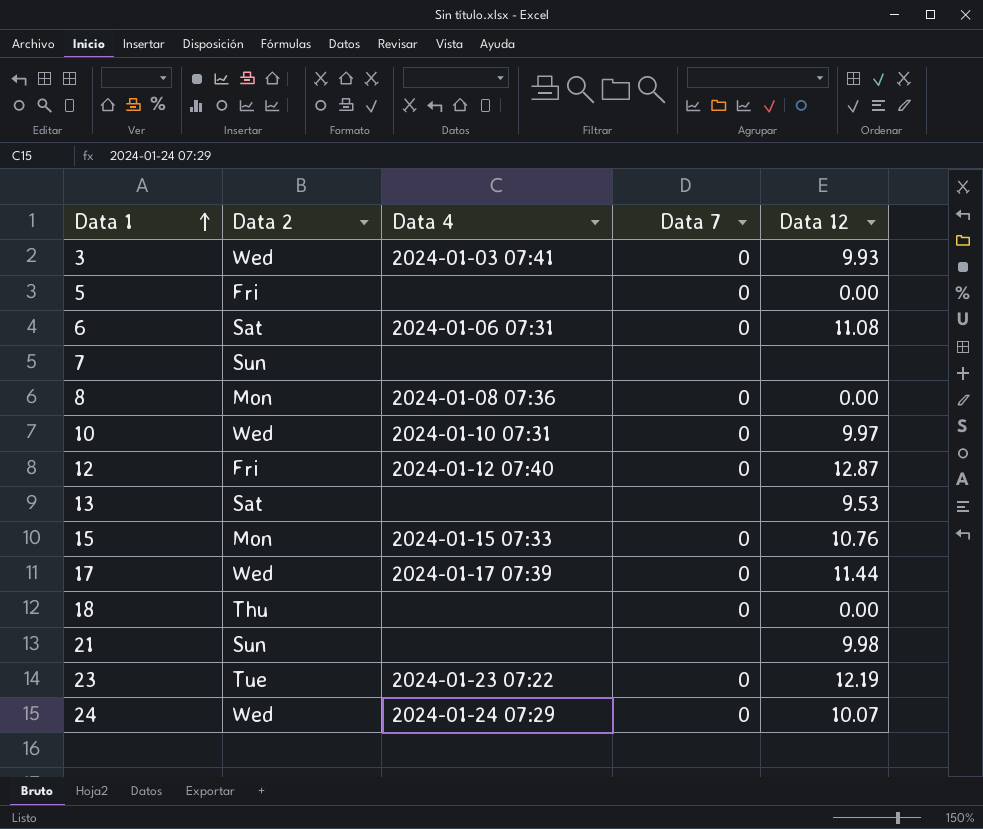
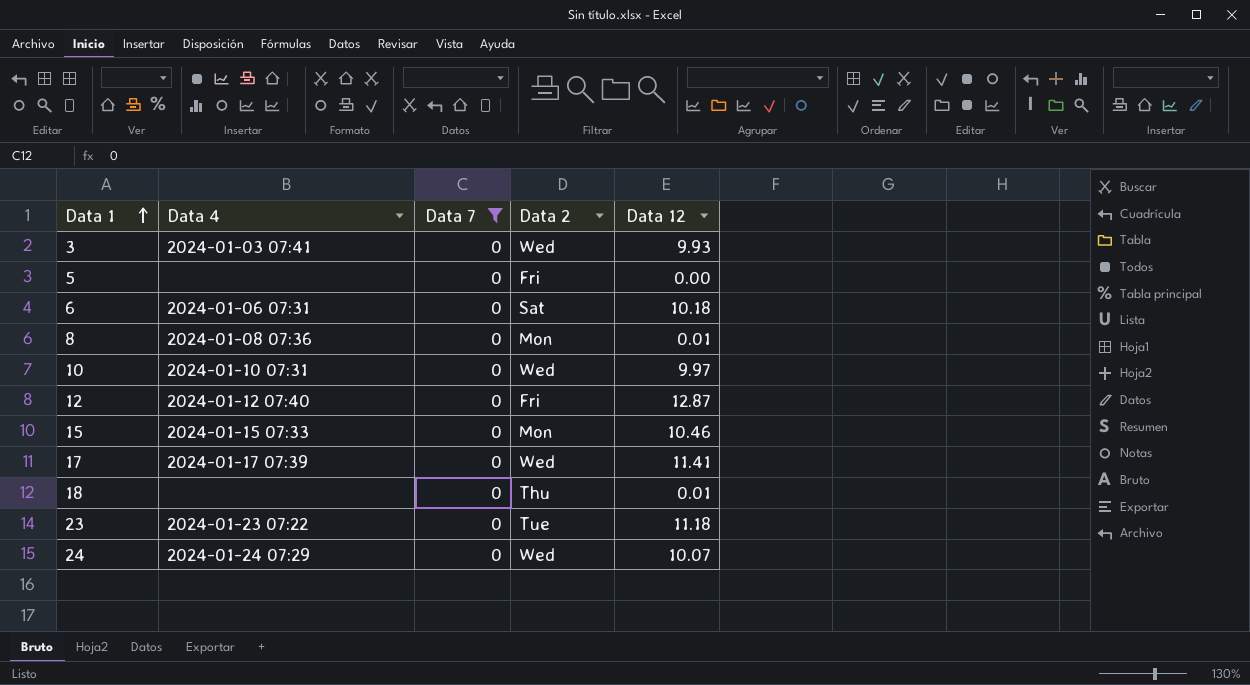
filter: none -> Data 7 = 0
column Data 2 | position: 2 -> 4
6 | Data 12: 11.08 -> 10.18
8 | Data 12: 0.00 -> 0.01
15 | Data 12: 10.76 -> 10.46
17 | Data 12: 11.44 -> 11.41
18 | Data 12: 0.00 -> 0.01
23 | Data 12: 12.19 -> 11.18

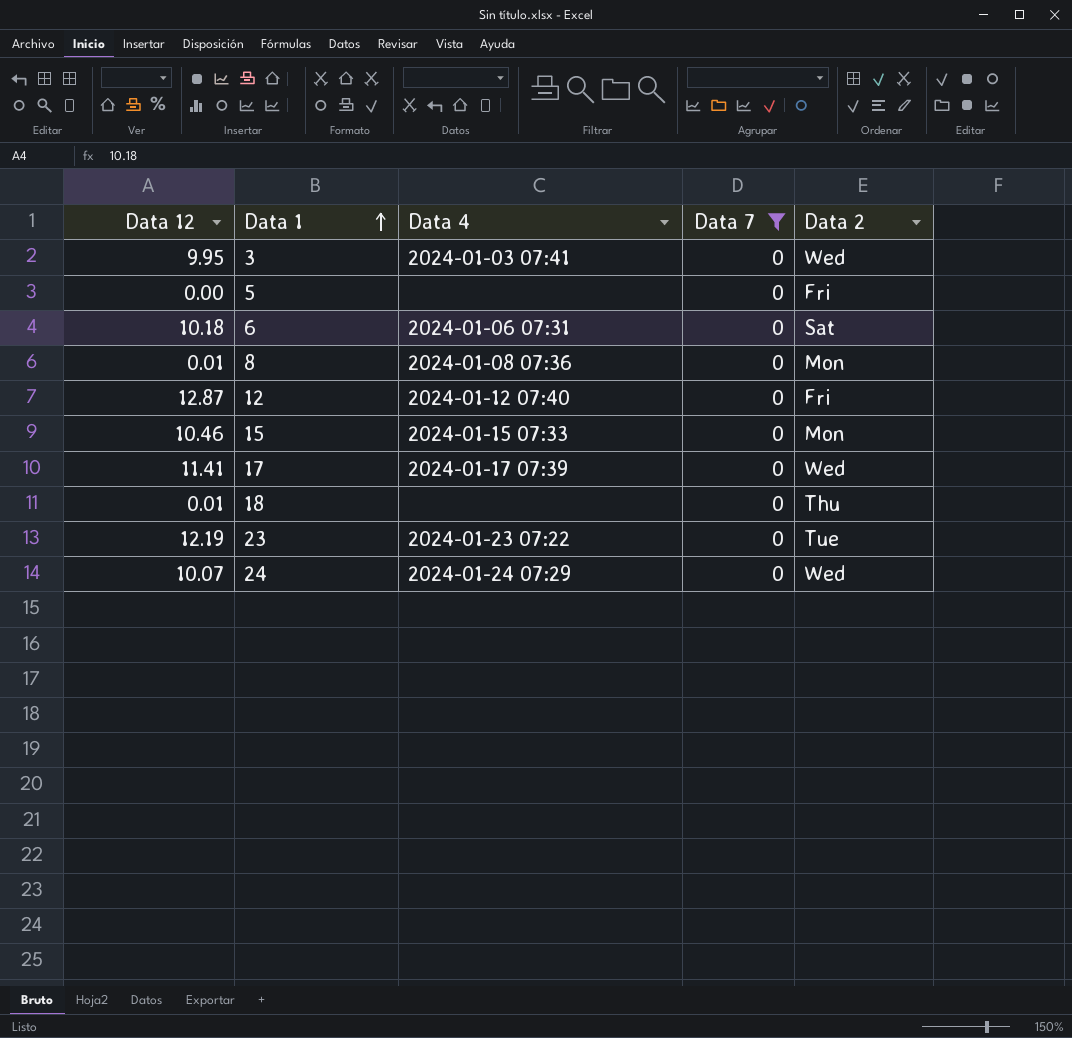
column Data 12 | position: 5 -> 1
row 10: 2024-01-10 07:31 | 0 | Wed | 9.97 -> none
3 | Data 12: 9.93 -> 9.95
23 | Data 12: 11.18 -> 12.19

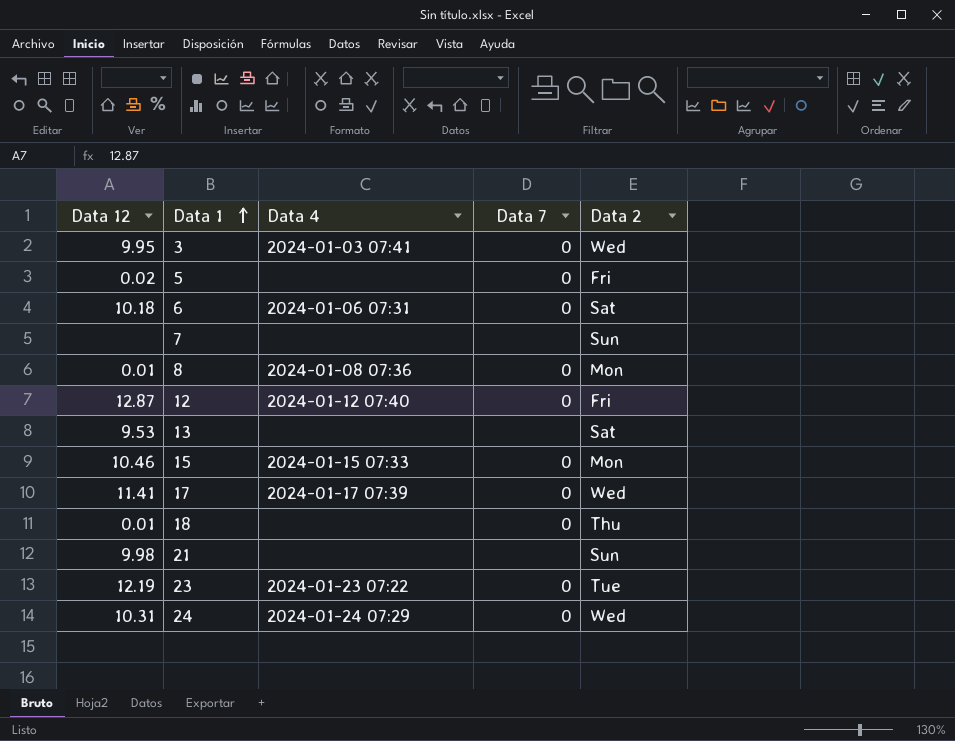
filter: Data 7 = 0 -> none
5 | Data 12: 0.00 -> 0.02
24 | Data 12: 10.07 -> 10.31

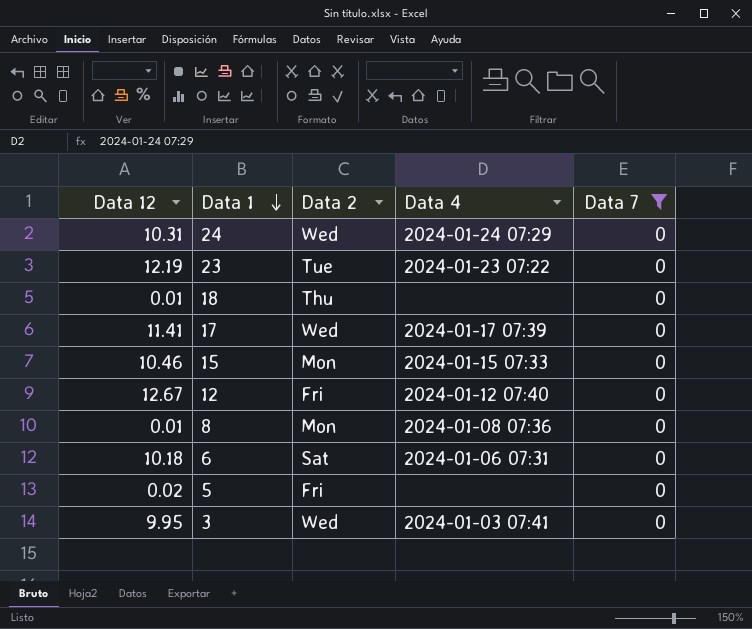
filter: none -> Data 7 = 0
row order: Data 1 ascending -> Data 1 descending
column Data 2 | position: 5 -> 3
12 | Data 12: 12.87 -> 12.67

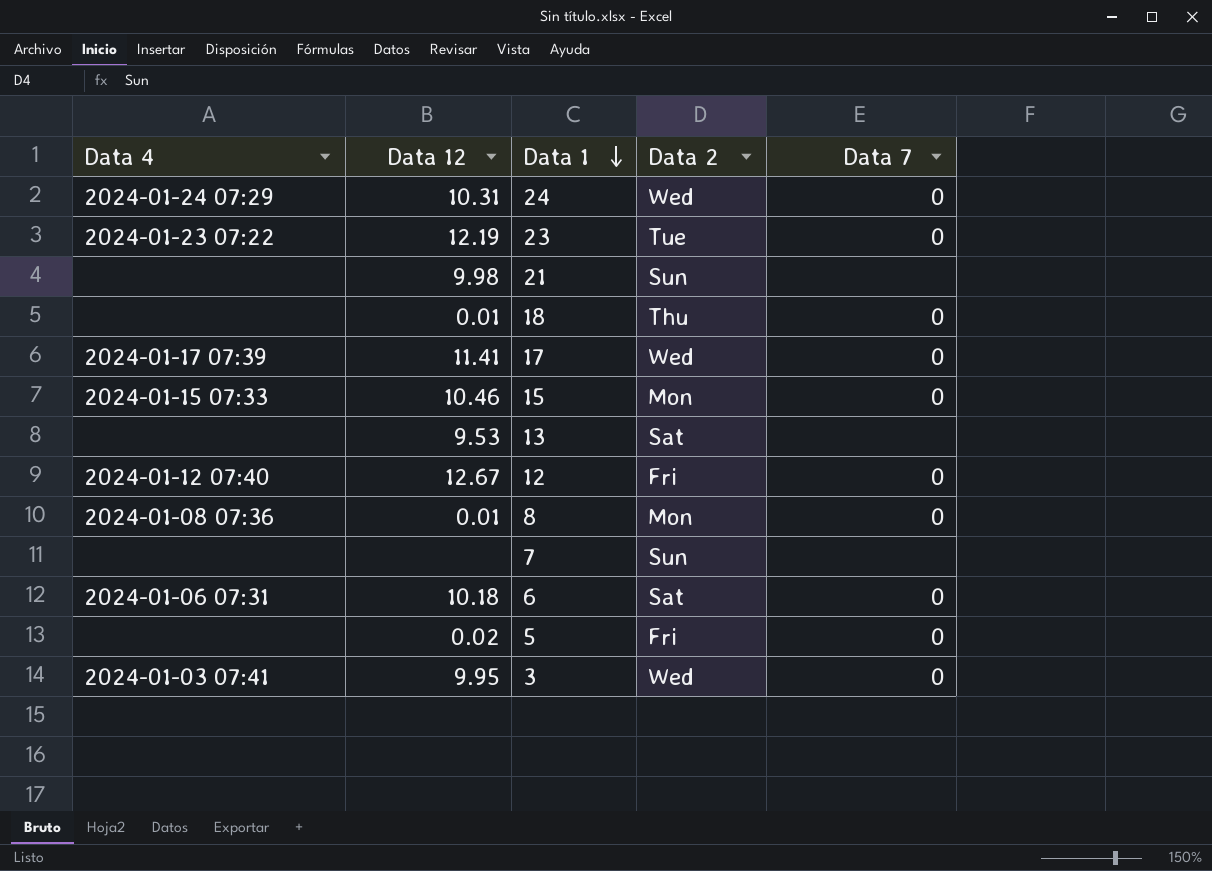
filter: Data 7 = 0 -> none
column Data 4 | position: 4 -> 1

